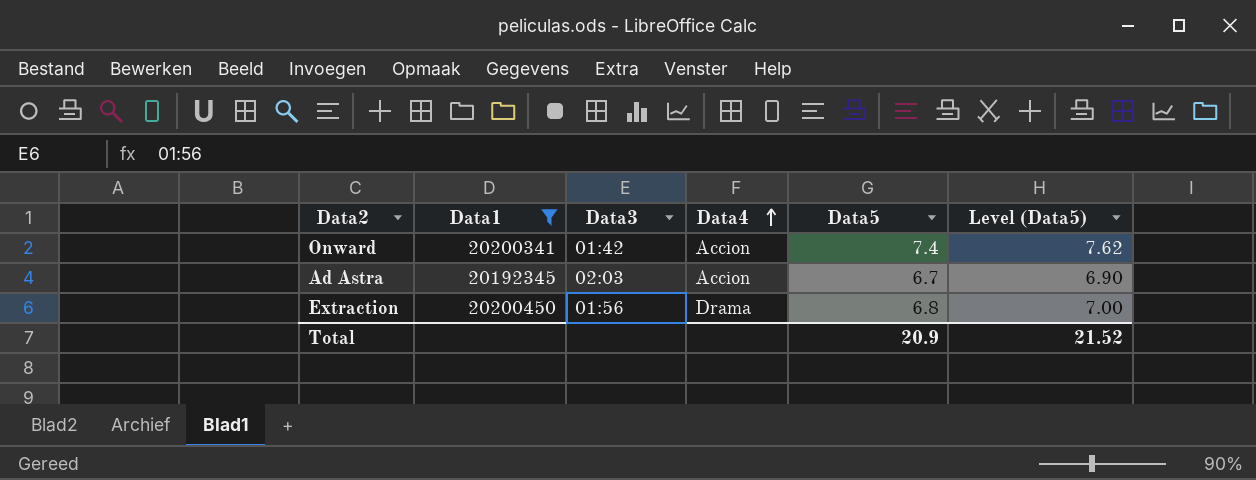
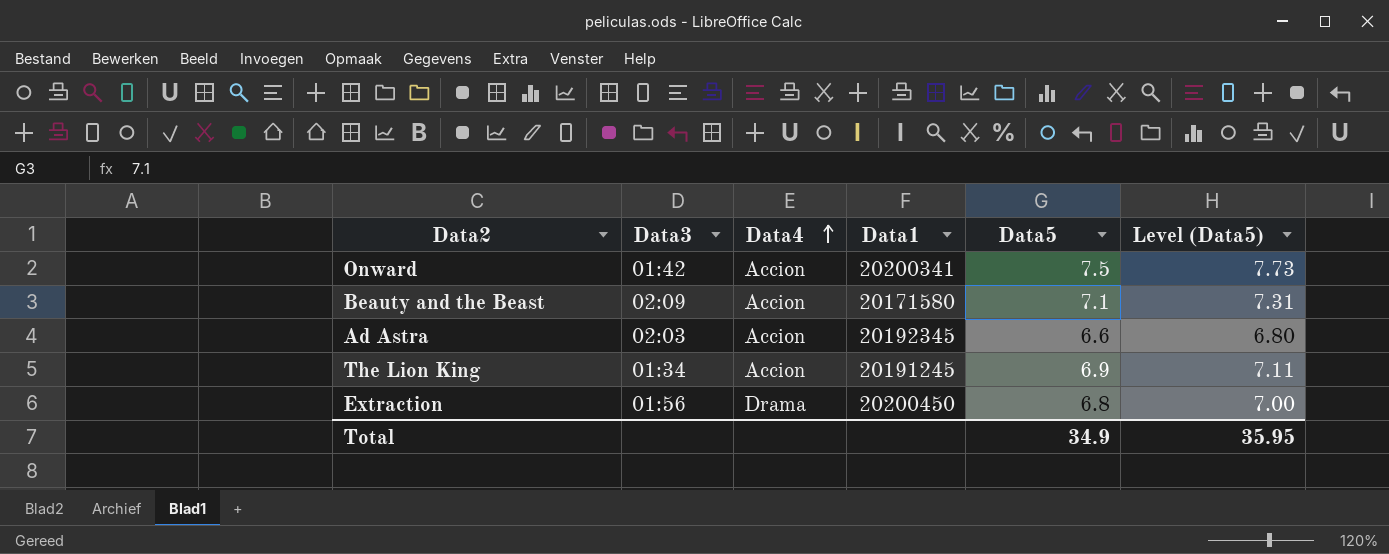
filter: Data1 >= 20192345 -> none
column Data1 | position: 2 -> 4
Onward | Data5: 7.4 -> 7.5
Onward | Level (Data5): 7.62 -> 7.73
Ad Astra | Data5: 6.7 -> 6.6
Ad Astra | Level (Data5): 6.90 -> 6.80
Total | Data5: 20.9 -> 34.9
Total | Level (Data5): 21.52 -> 35.95

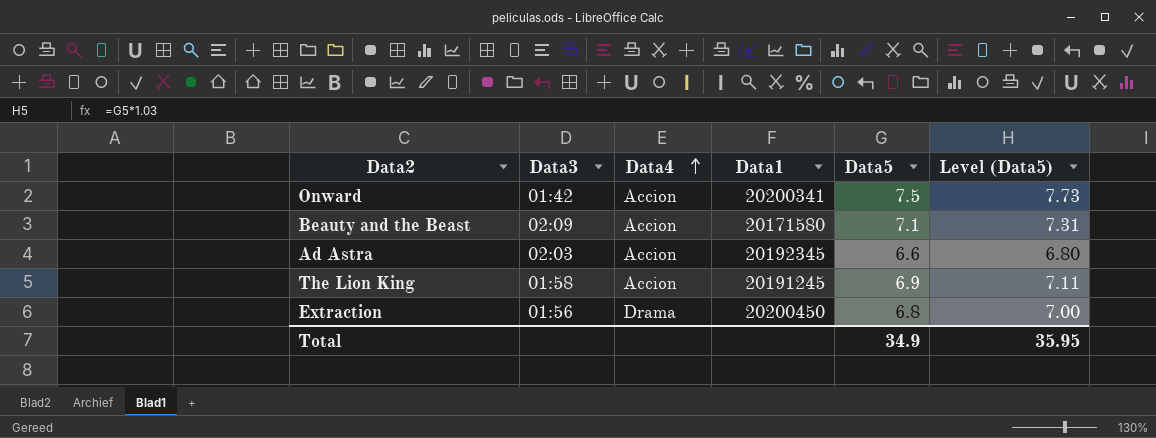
The Lion King | Data3: 01:34 -> 01:58

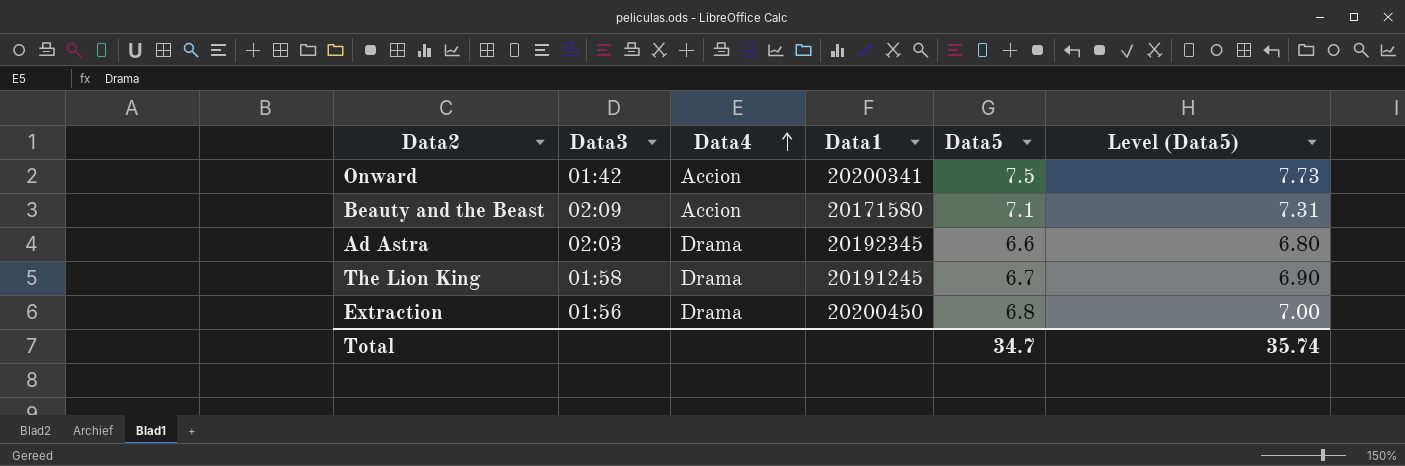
Ad Astra | Data4: Accion -> Drama
The Lion King | Data4: Accion -> Drama
The Lion King | Data5: 6.9 -> 6.7
The Lion King | Level (Data5): 7.11 -> 6.90
Total | Data5: 34.9 -> 34.7
Total | Level (Data5): 35.95 -> 35.74

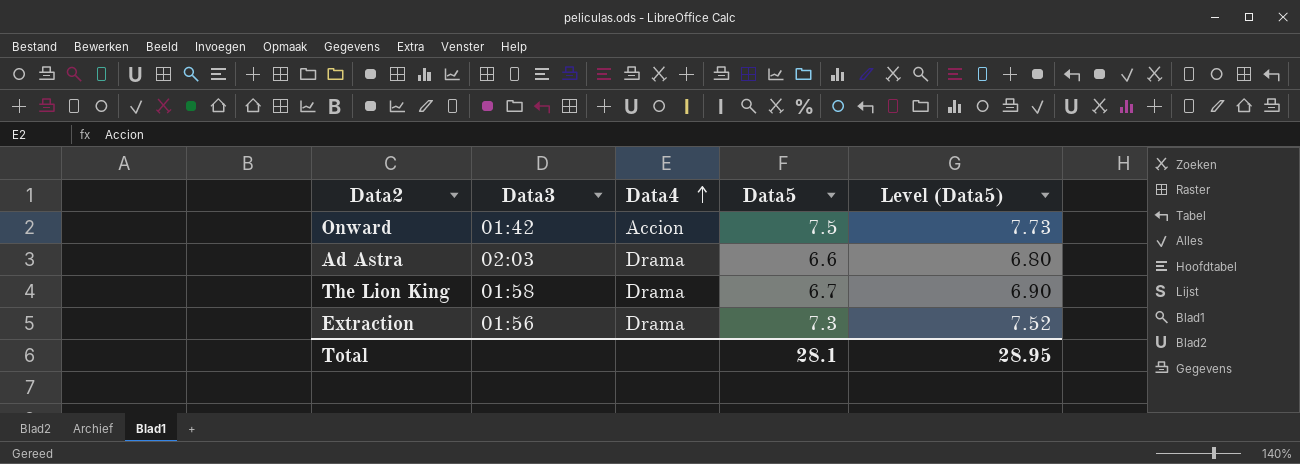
column Data1 | position: 4 -> none
row Beauty and the Beast: 02:09 | Accion | 20171580 | 7.1 | 7.31 -> none
Extraction | Data5: 6.8 -> 7.3
Extraction | Level (Data5): 7.00 -> 7.52
Total | Data5: 34.7 -> 28.1
Total | Level (Data5): 35.74 -> 28.95

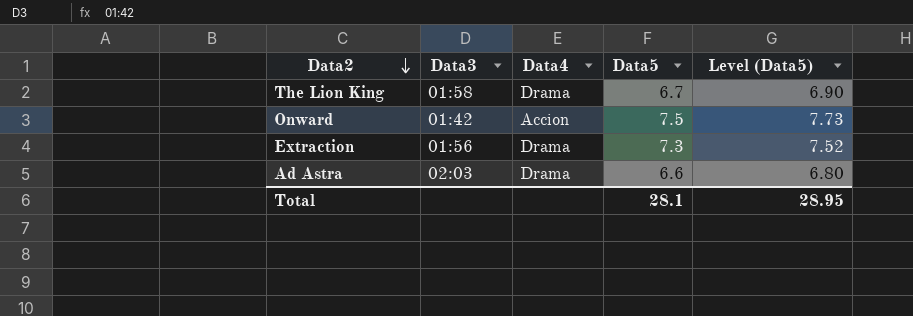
row order: Data4 ascending -> Data2 descending

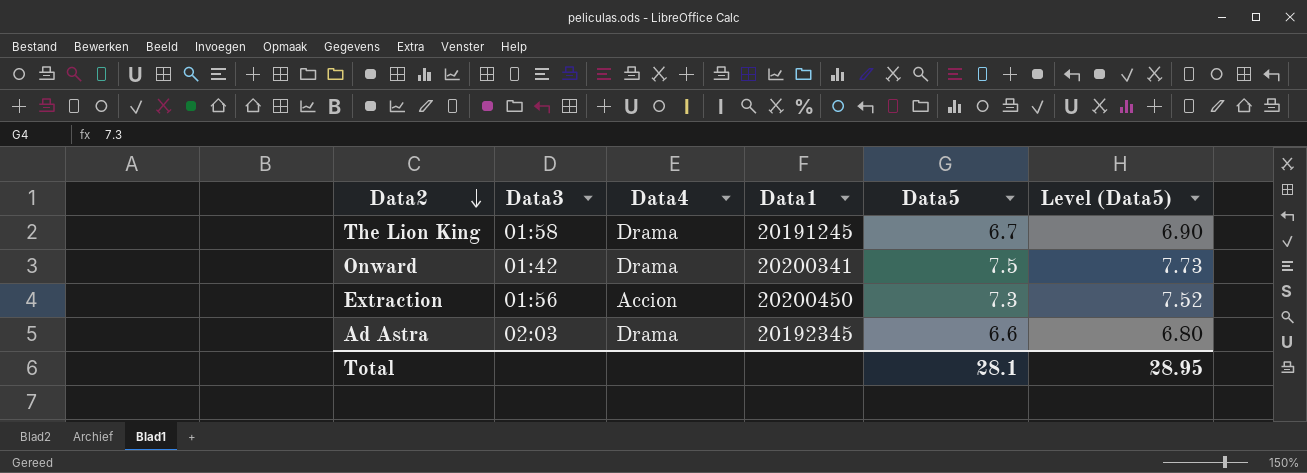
column Data1 | position: none -> 4
Onward | Data4: Accion -> Drama
Extraction | Data4: Drama -> Accion

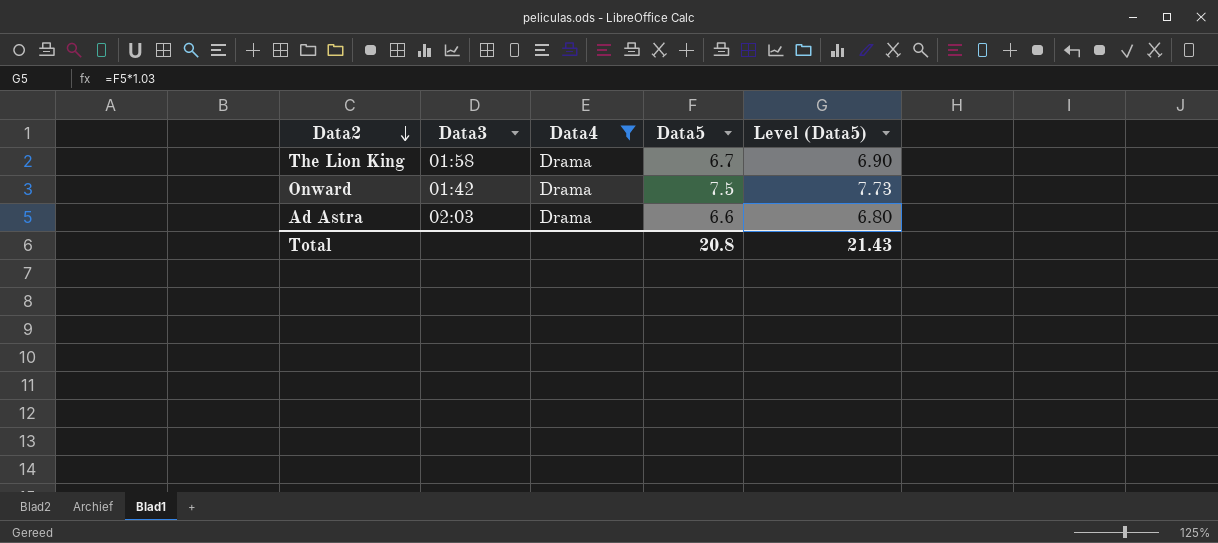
filter: none -> Data4 = Drama
column Data1 | position: 4 -> none
Total | Data5: 28.1 -> 20.8
Total | Level (Data5): 28.95 -> 21.43

